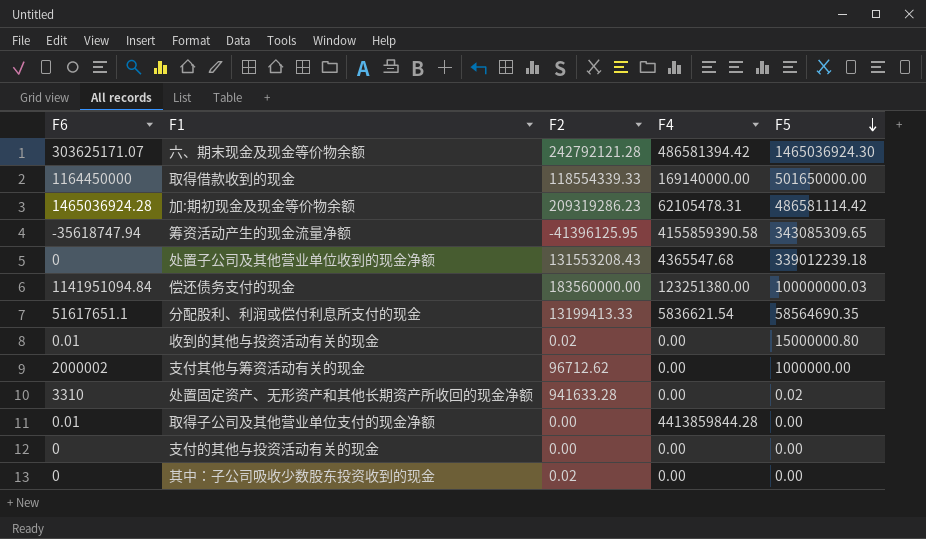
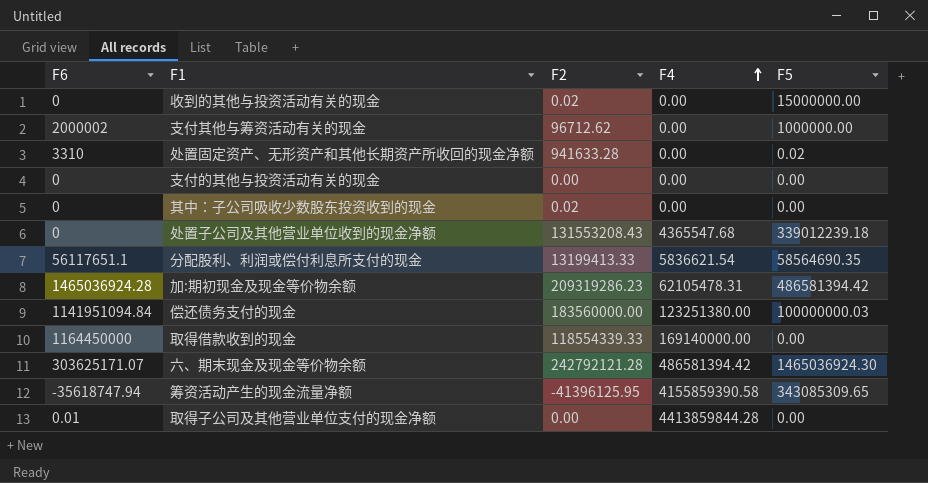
row order: F5 descending -> F4 ascending
收到的其他与投资活动有关的现金 | F6: 0.01 -> 0
收到的其他与投资活动有关的现金 | F5: 15000000.80 -> 15000000.00
分配股利、利润或偿付利息所支付的现金 | F6: 51617651.1 -> 56117651.1
加:期初现金及现金等价物余额 | F5: 486581114.42 -> 486581394.42
取得借款收到的现金 | F5: 501650000.00 -> 0.00

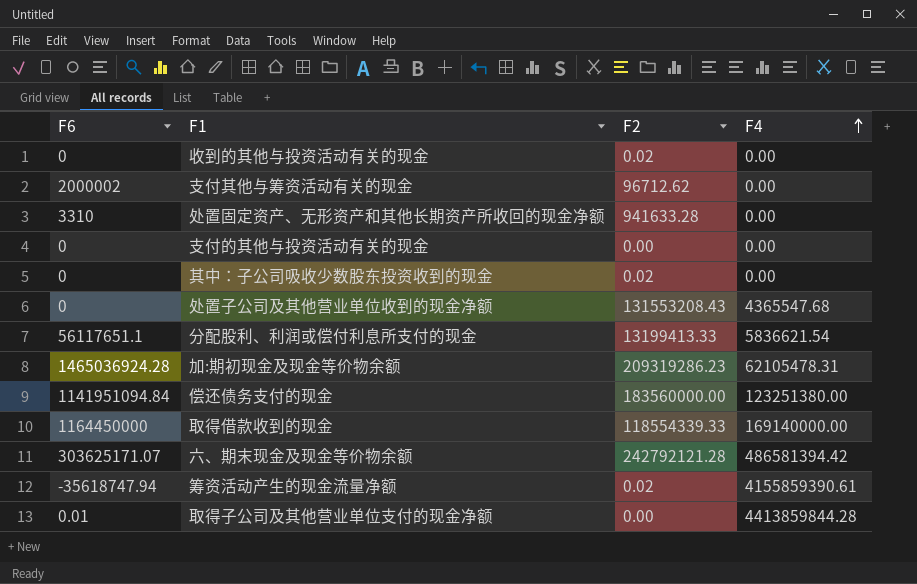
column F5 | position: 5 -> none
筹资活动产生的现金流量净额 | F2: -41396125.95 -> 0.02
筹资活动产生的现金流量净额 | F4: 4155859390.58 -> 4155859390.61

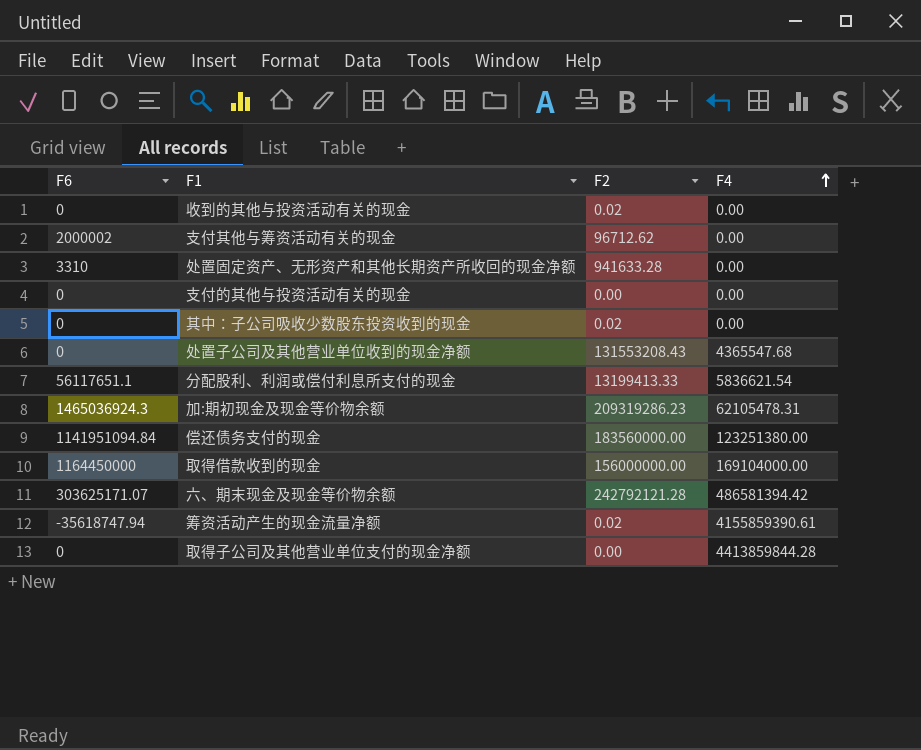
加:期初现金及现金等价物余额 | F6: 1465036924.28 -> 1465036924.3
取得借款收到的现金 | F2: 118554339.33 -> 156000000.00
取得借款收到的现金 | F4: 169140000.00 -> 169104000.00
取得子公司及其他营业单位支付的现金净额 | F6: 0.01 -> 0

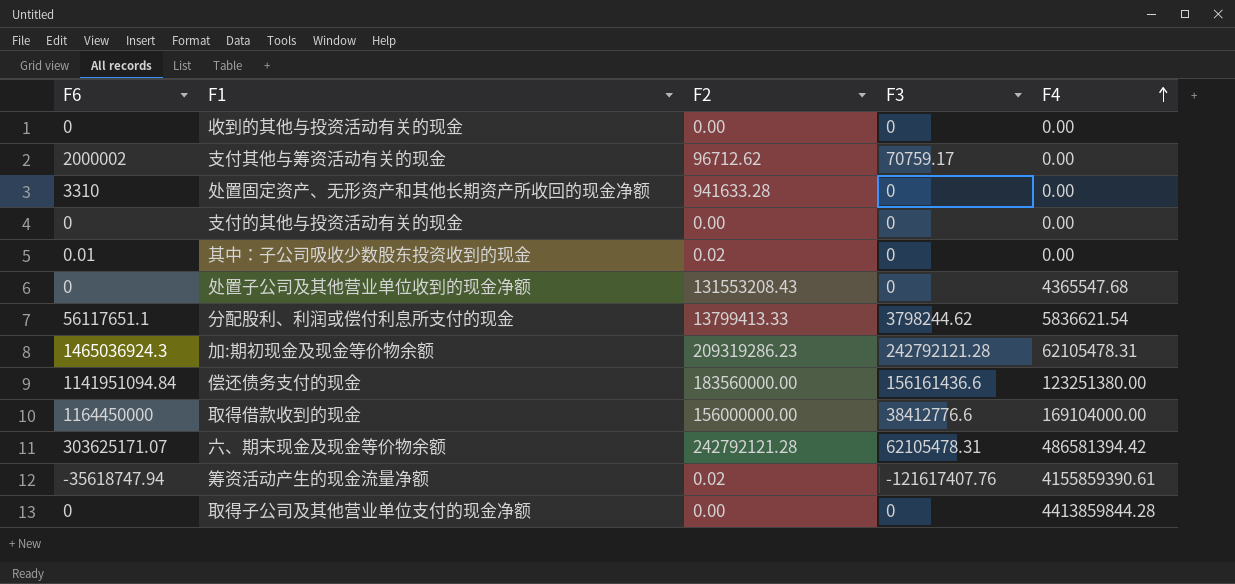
column F3 | position: none -> 4
收到的其他与投资活动有关的现金 | F2: 0.02 -> 0.00
其中：子公司吸收少数股东投资收到的现金 | F6: 0 -> 0.01
分配股利、利润或偿付利息所支付的现金 | F2: 13199413.33 -> 13799413.33

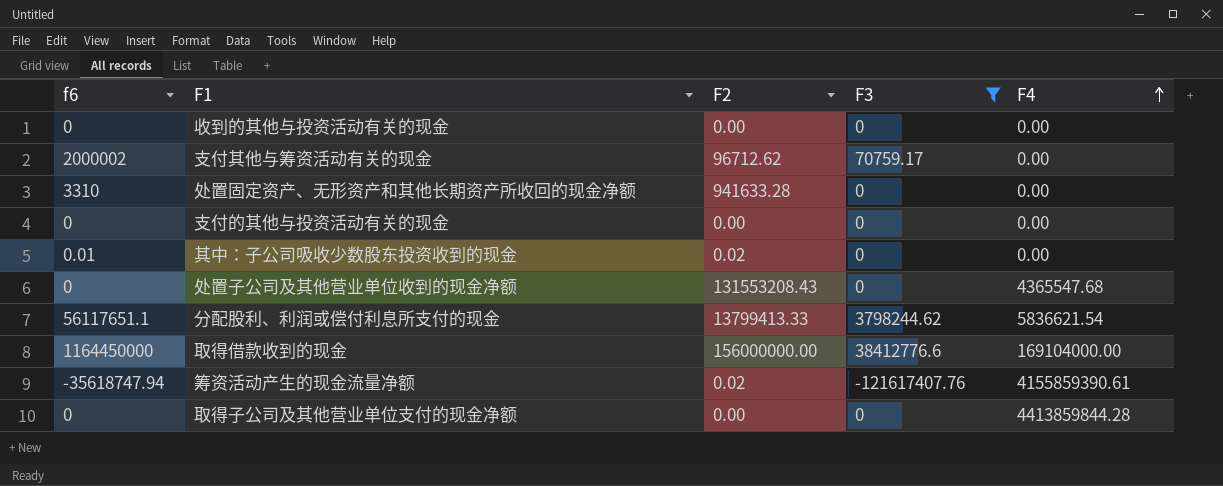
filter: none -> F3 <= 38412776.6
column name: F6 -> f6

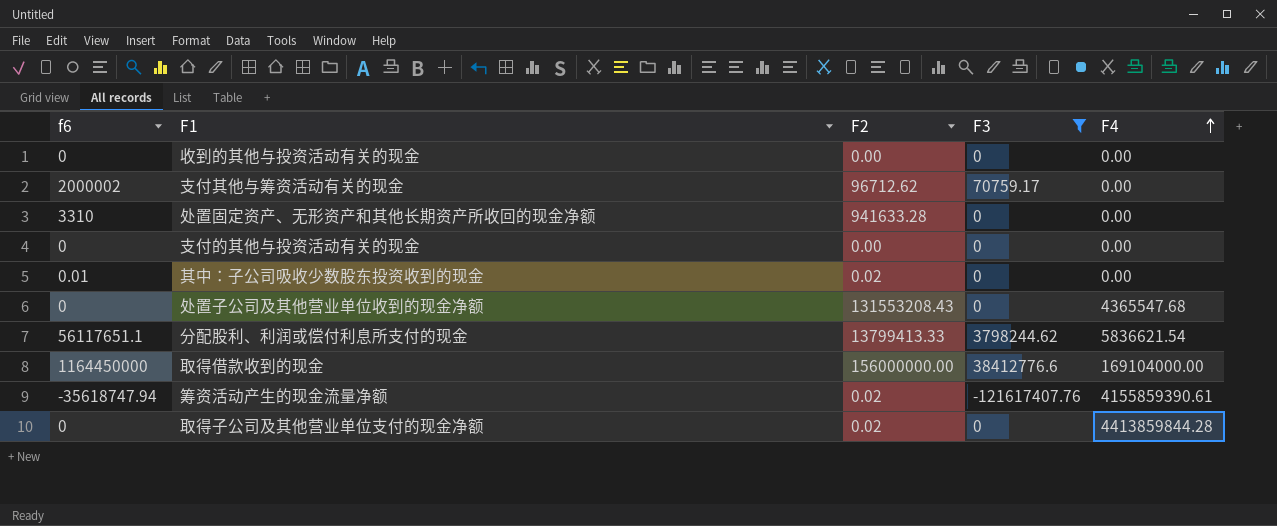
取得子公司及其他营业单位支付的现金净额 | F2: 0.00 -> 0.02

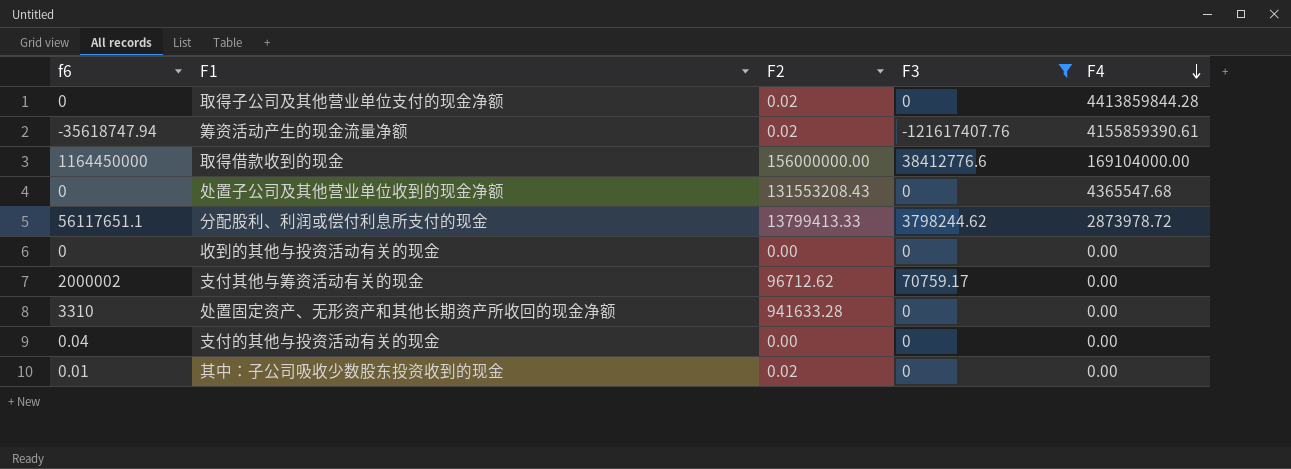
row order: F4 ascending -> F4 descending
分配股利、利润或偿付利息所支付的现金 | F4: 5836621.54 -> 2873978.72
支付的其他与投资活动有关的现金 | f6: 0 -> 0.04

